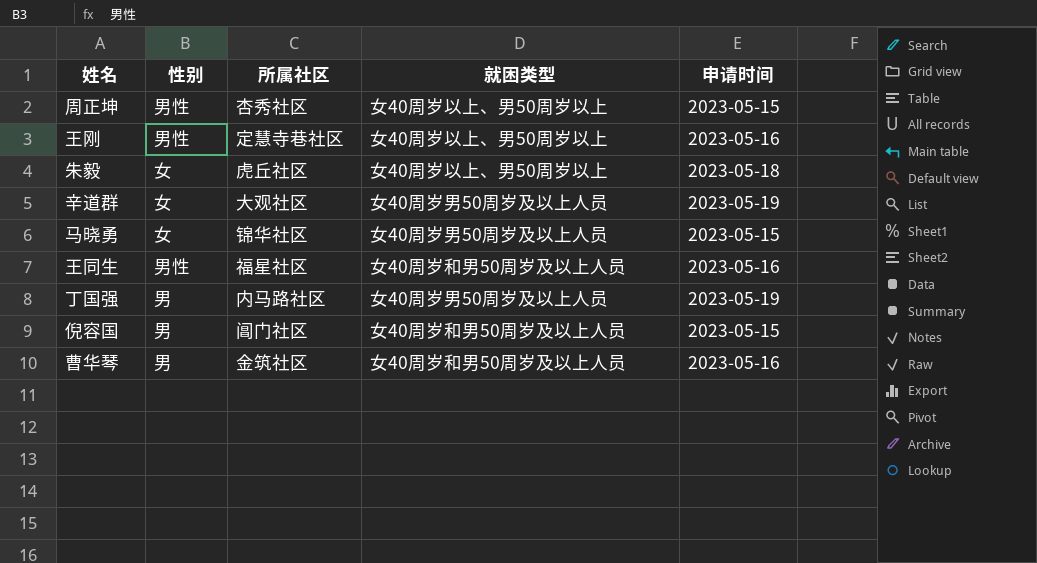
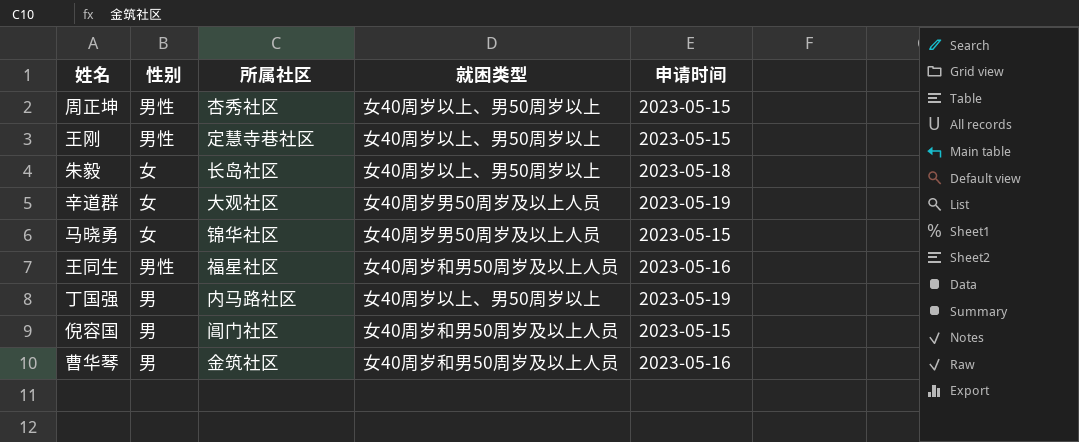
王刚 | 申请时间: 2023-05-16 -> 2023-05-15
朱毅 | 所属社区: 虎丘社区 -> 长岛社区
丁国强 | 就困类型: 女40周岁男50周岁及以上人员 -> 女40周岁以上、男50周岁以上

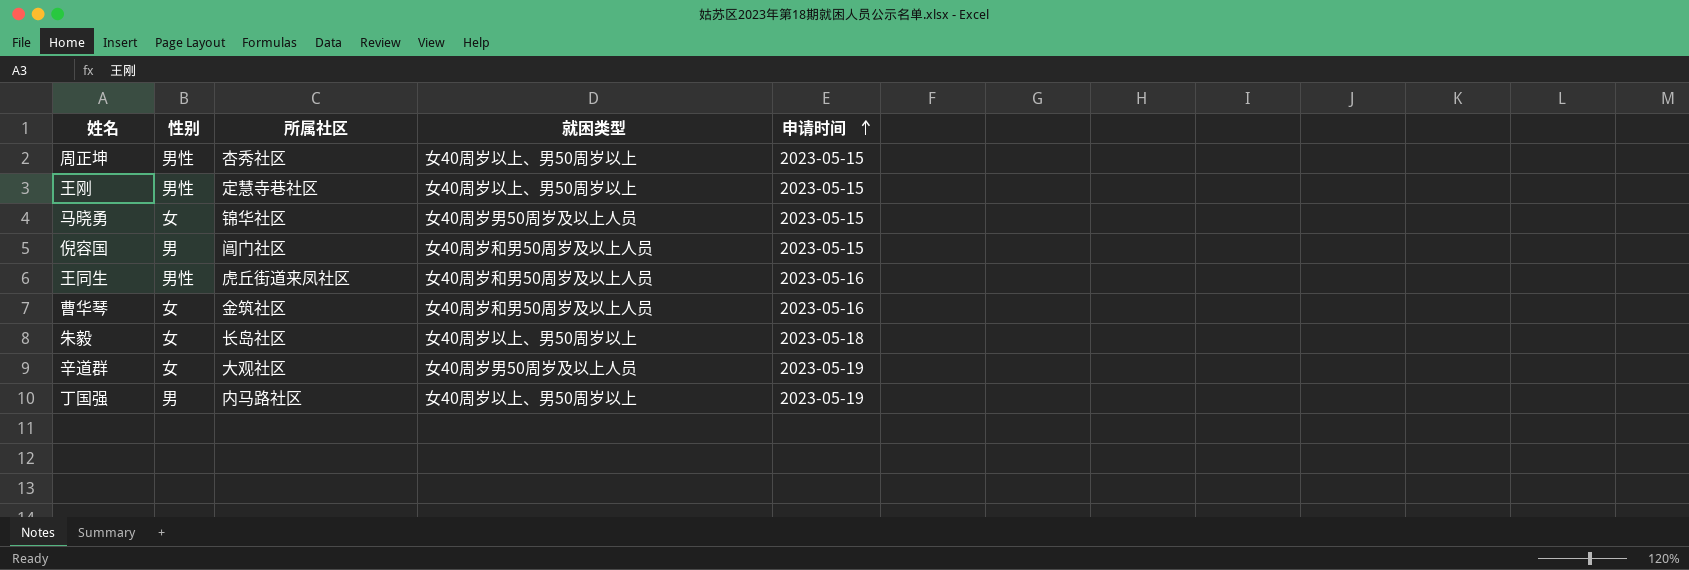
row order: none -> 申请时间 ascending
王同生 | 所属社区: 福星社区 -> 虎丘街道来凤社区
曹华琴 | 性别: 男 -> 女

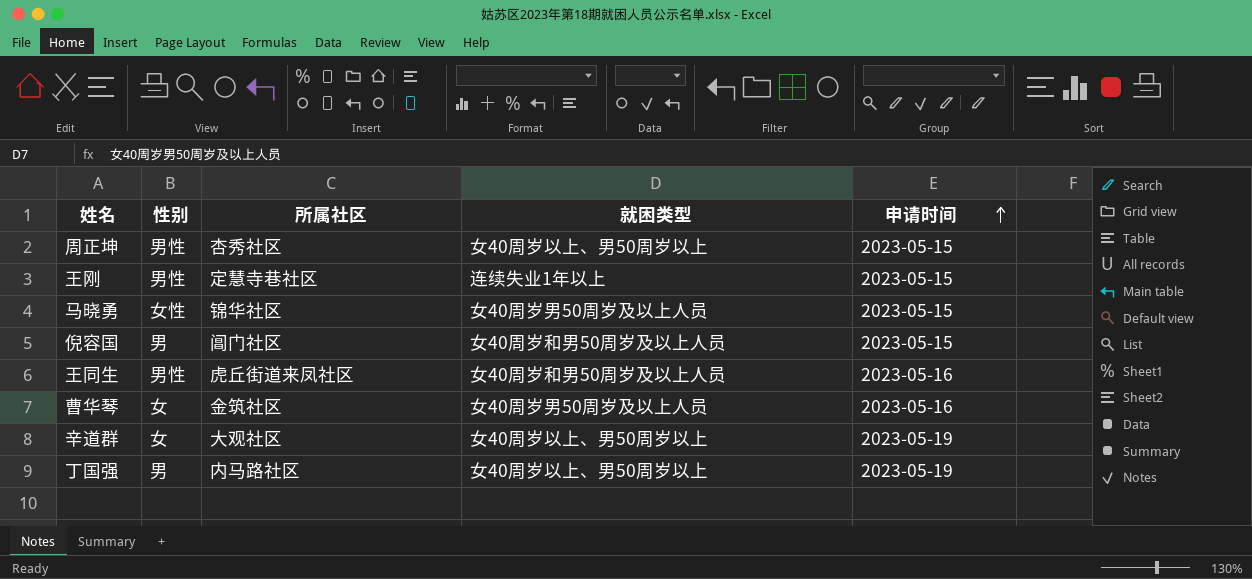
row 朱毅: 女 | 长岛社区 | 女40周岁以上、男50周岁以上 | 2023-05-18 -> none
王刚 | 就困类型: 女40周岁以上、男50周岁以上 -> 连续失业1年以上
马晓勇 | 性别: 女 -> 女性
曹华琴 | 就困类型: 女40周岁和男50周岁及以上人员 -> 女40周岁男50周岁及以上人员
辛道群 | 就困类型: 女40周岁男50周岁及以上人员 -> 女40周岁以上、男50周岁以上

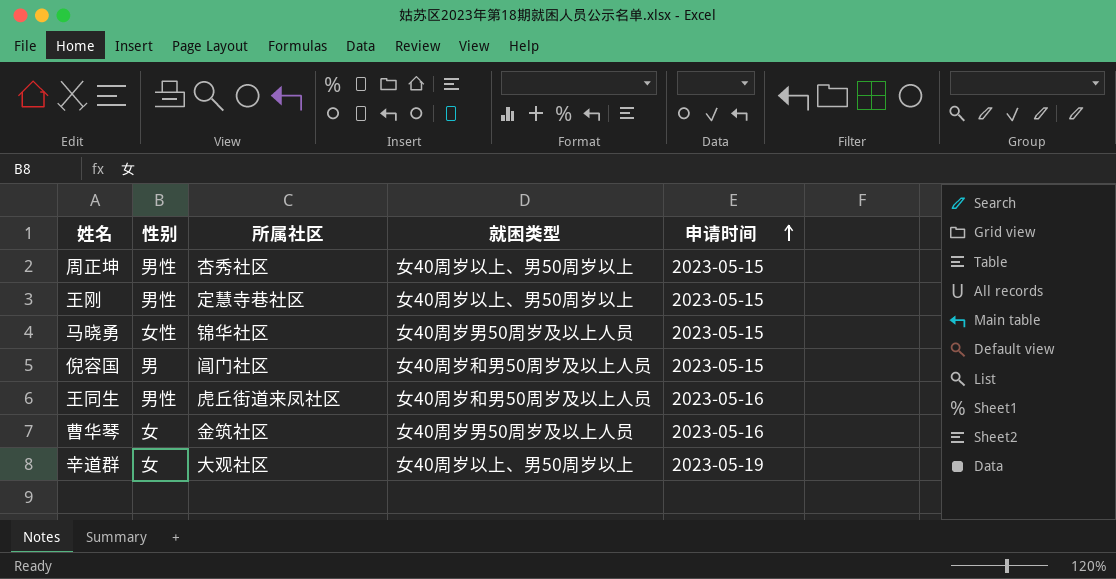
row 丁国强: 男 | 内马路社区 | 女40周岁以上、男50周岁以上 | 2023-05-19 -> none
王刚 | 就困类型: 连续失业1年以上 -> 女40周岁以上、男50周岁以上

